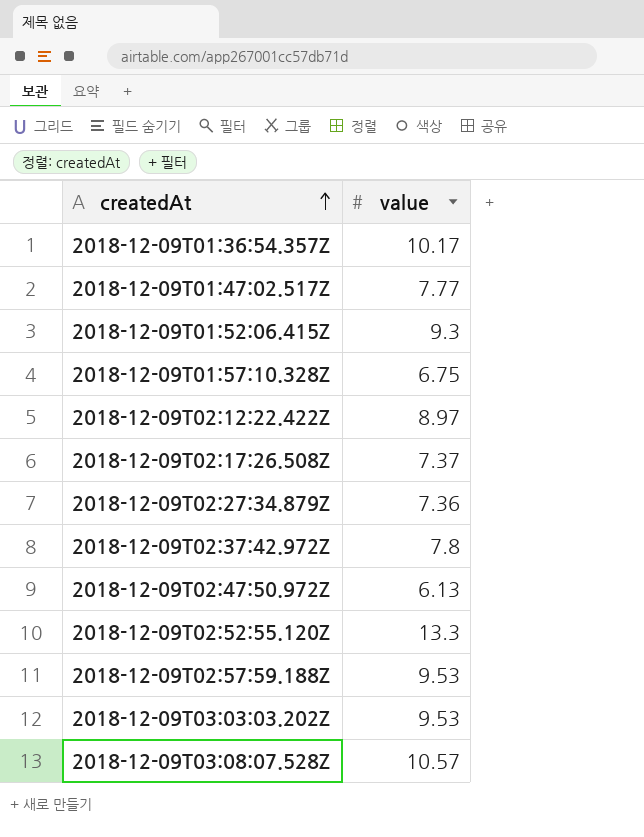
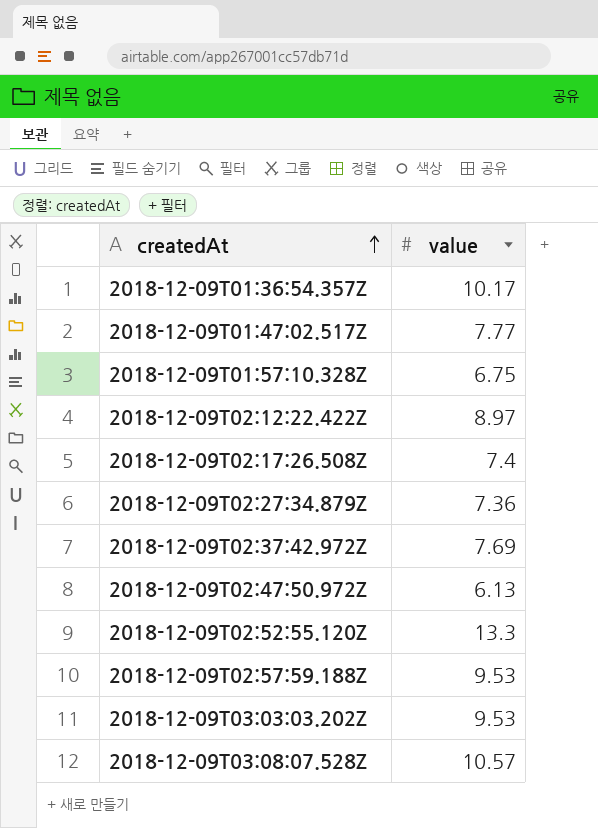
row 2018-12-09T01:52:06.415Z: 9.3 -> none
2018-12-09T02:17:26.508Z | value: 7.37 -> 7.4
2018-12-09T02:37:42.972Z | value: 7.8 -> 7.69

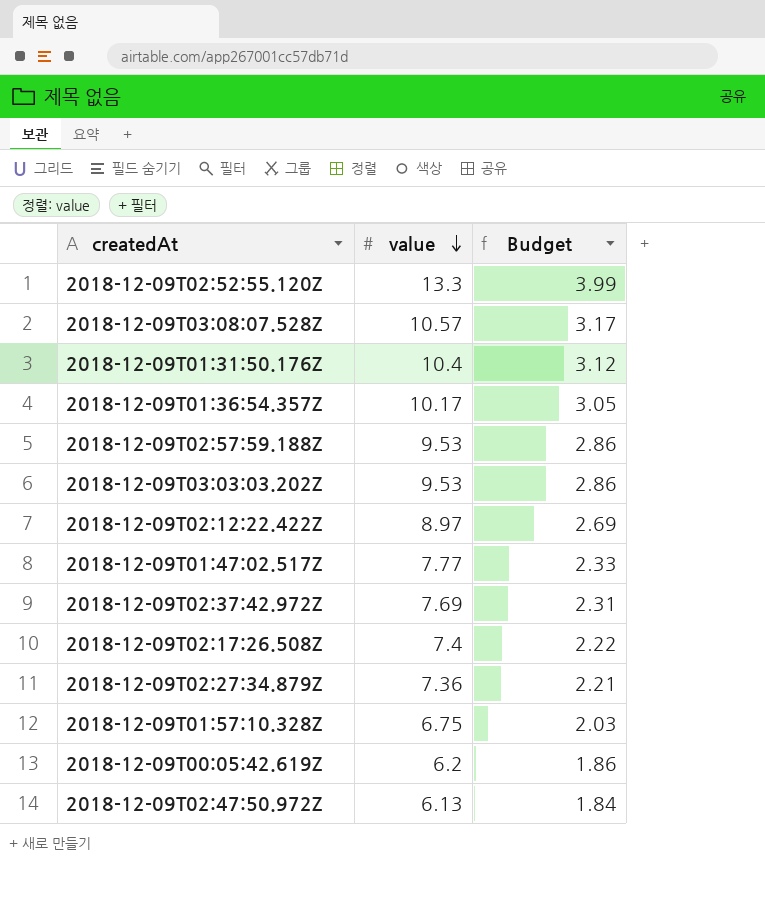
row order: createdAt ascending -> value descending
column Budget | formula: none -> [value] * 0.3
row 2018-12-09T01:31:50.176Z: none -> 10.4 | 3.12
row 2018-12-09T00:05:42.619Z: none -> 6.2 | 1.86

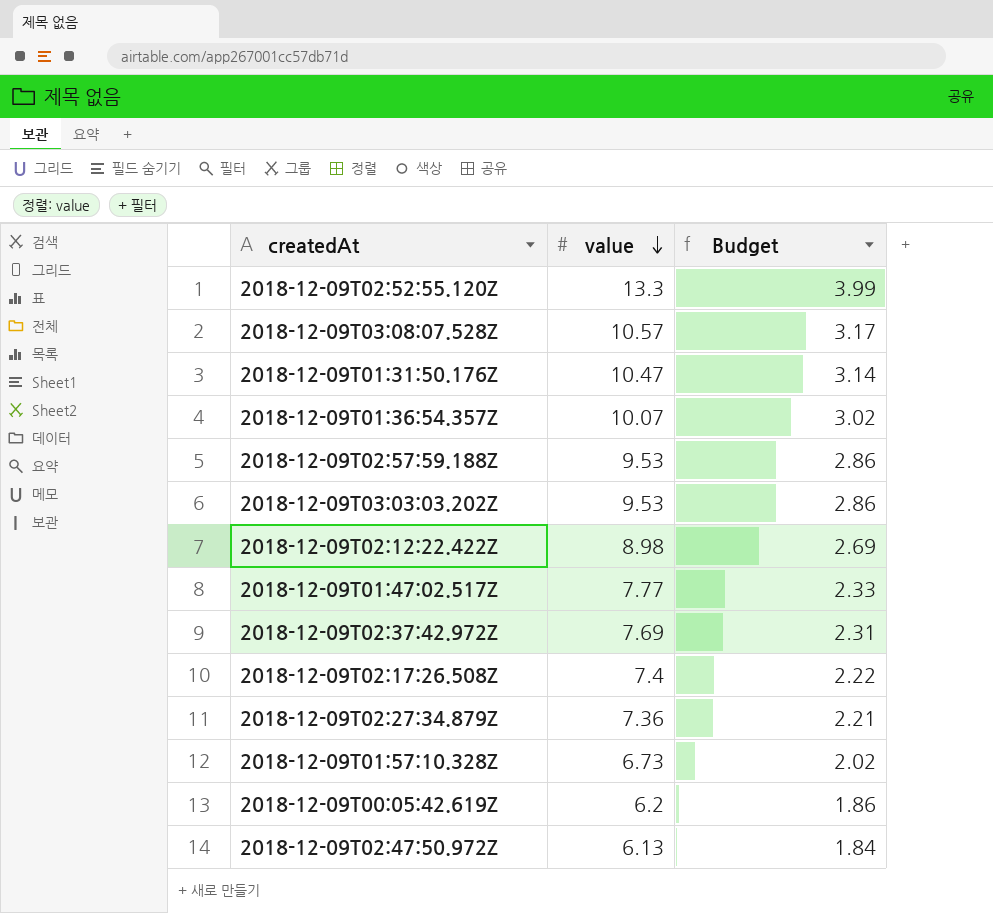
2018-12-09T01:31:50.176Z | value: 10.4 -> 10.47
2018-12-09T01:31:50.176Z | Budget: 3.12 -> 3.14
2018-12-09T01:36:54.357Z | value: 10.17 -> 10.07
2018-12-09T01:36:54.357Z | Budget: 3.05 -> 3.02
2018-12-09T02:12:22.422Z | value: 8.97 -> 8.98
2018-12-09T01:57:10.328Z | value: 6.75 -> 6.73
2018-12-09T01:57:10.328Z | Budget: 2.03 -> 2.02

